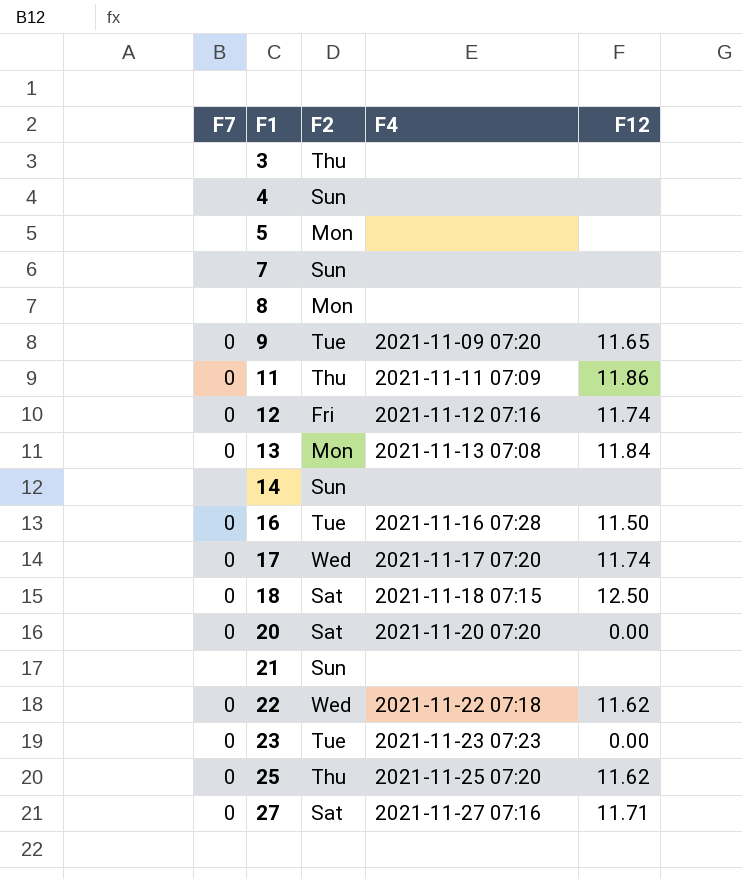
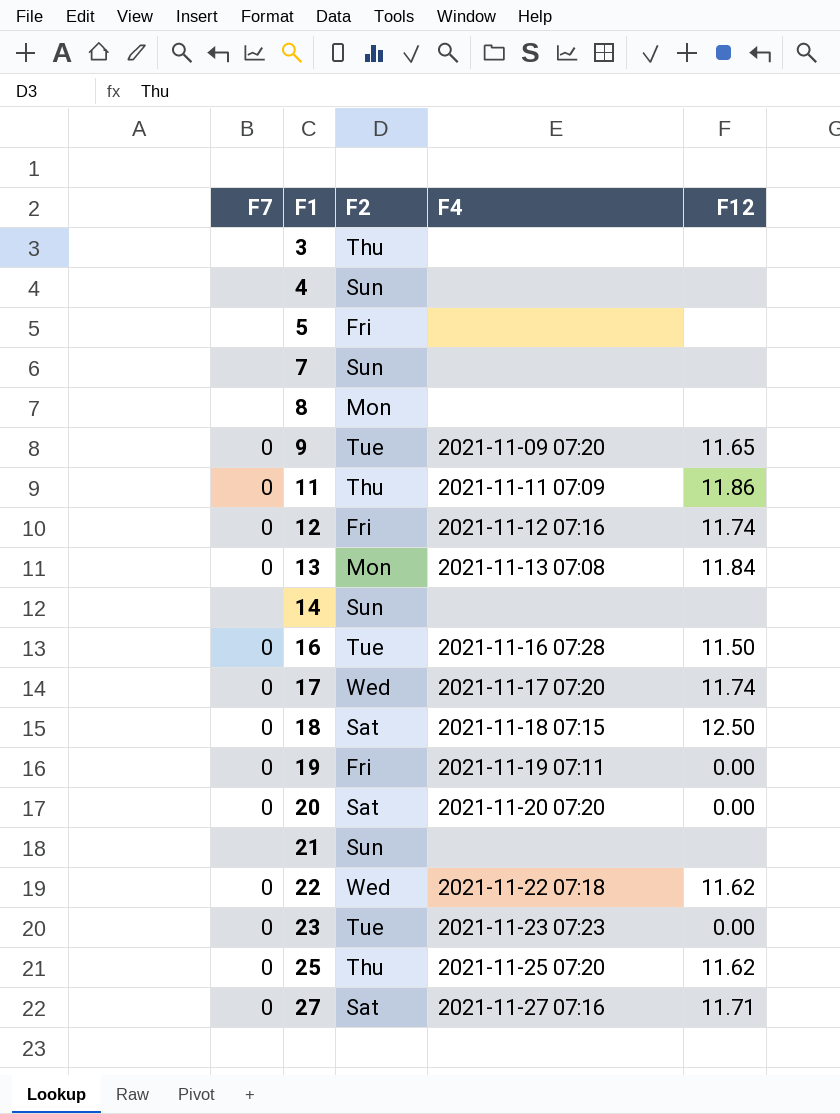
5 | F2: Mon -> Fri
row 19: none -> 0 | Fri | 2021-11-19 07:11 | 0.00

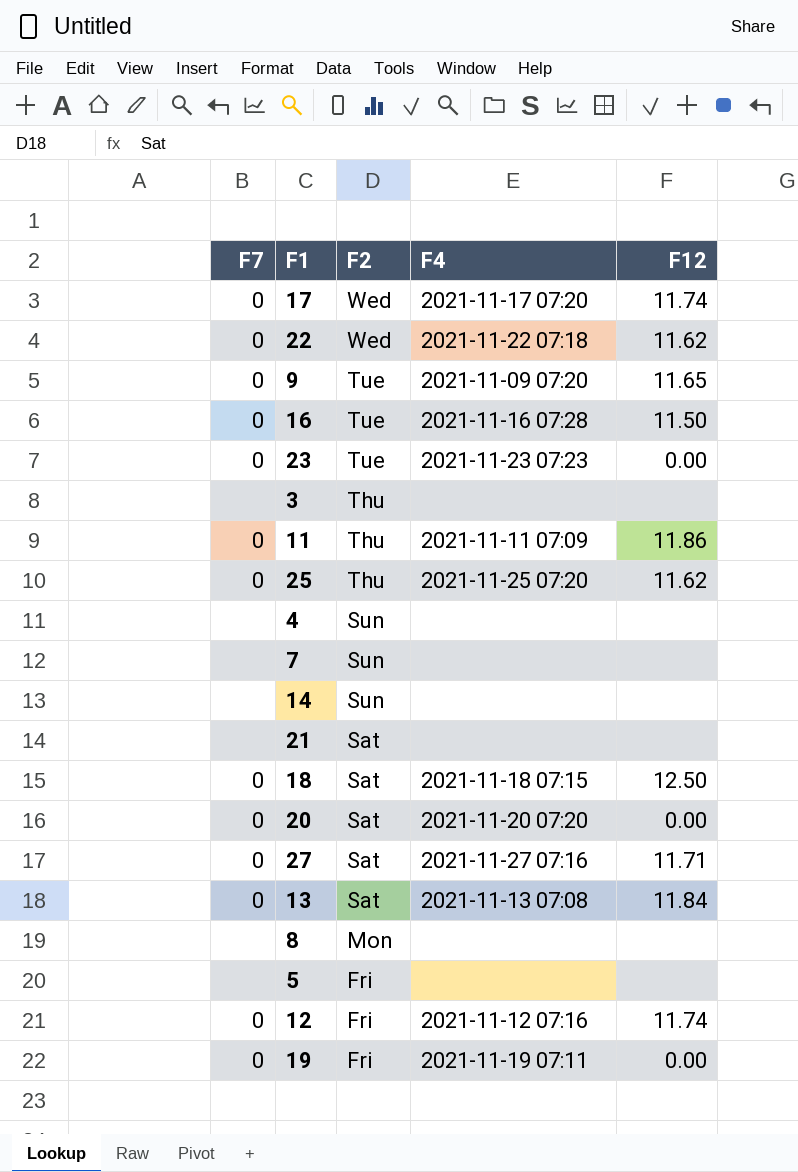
row order: F1 ascending -> F2 descending
21 | F2: Sun -> Sat
13 | F2: Mon -> Sat

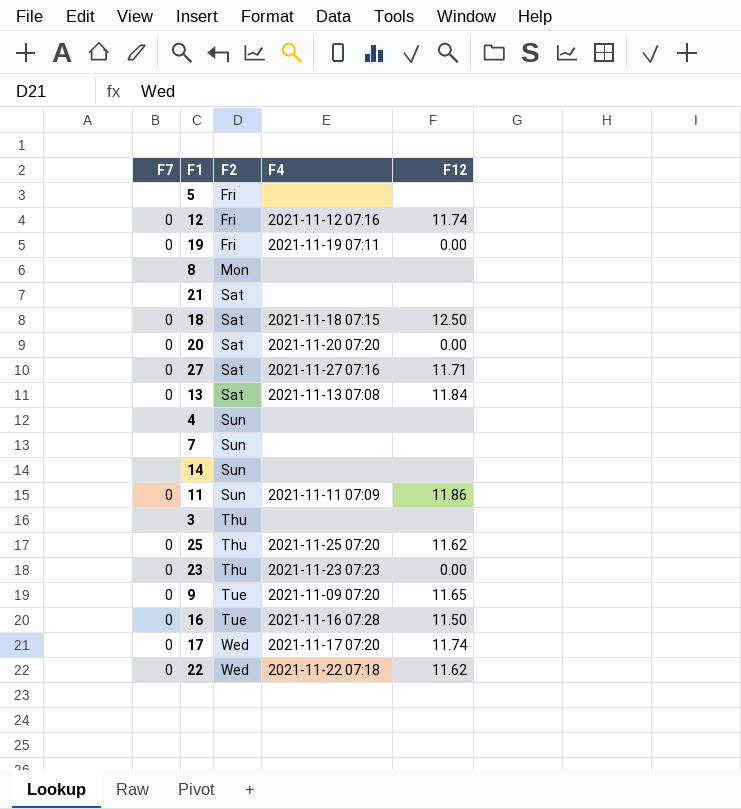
row order: F2 descending -> F2 ascending
11 | F2: Thu -> Sun
23 | F2: Tue -> Thu

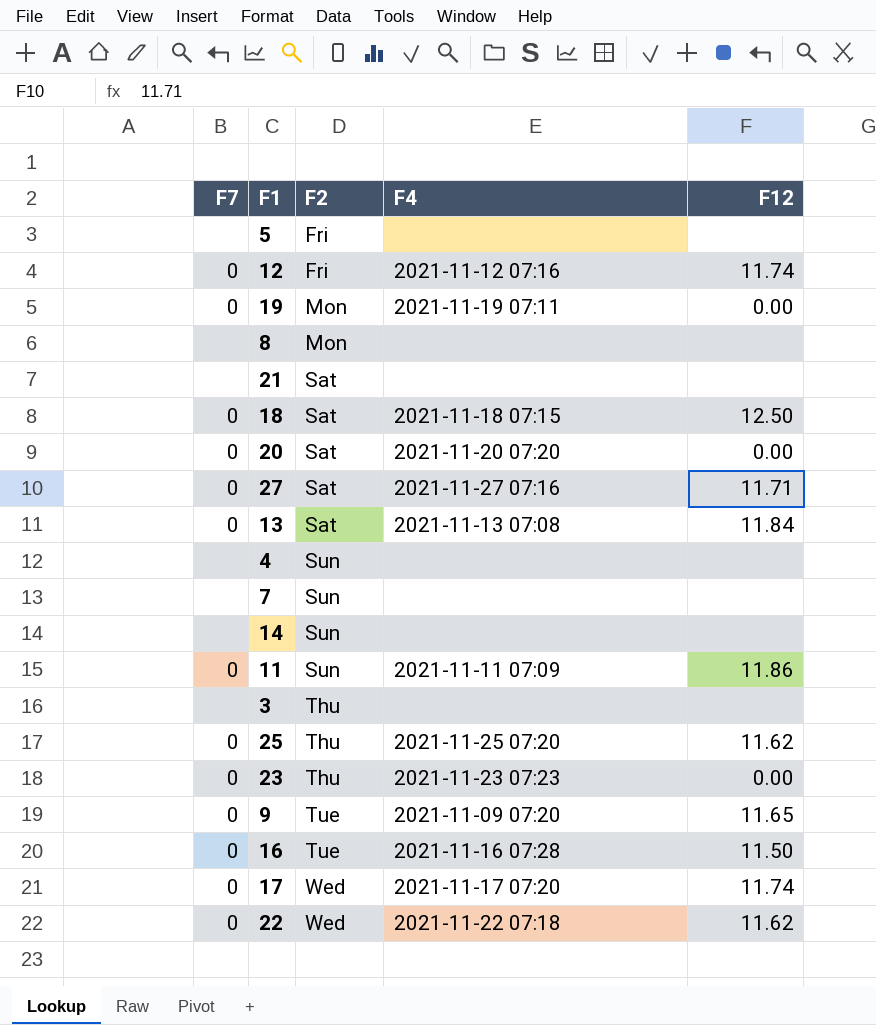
19 | F2: Fri -> Mon

